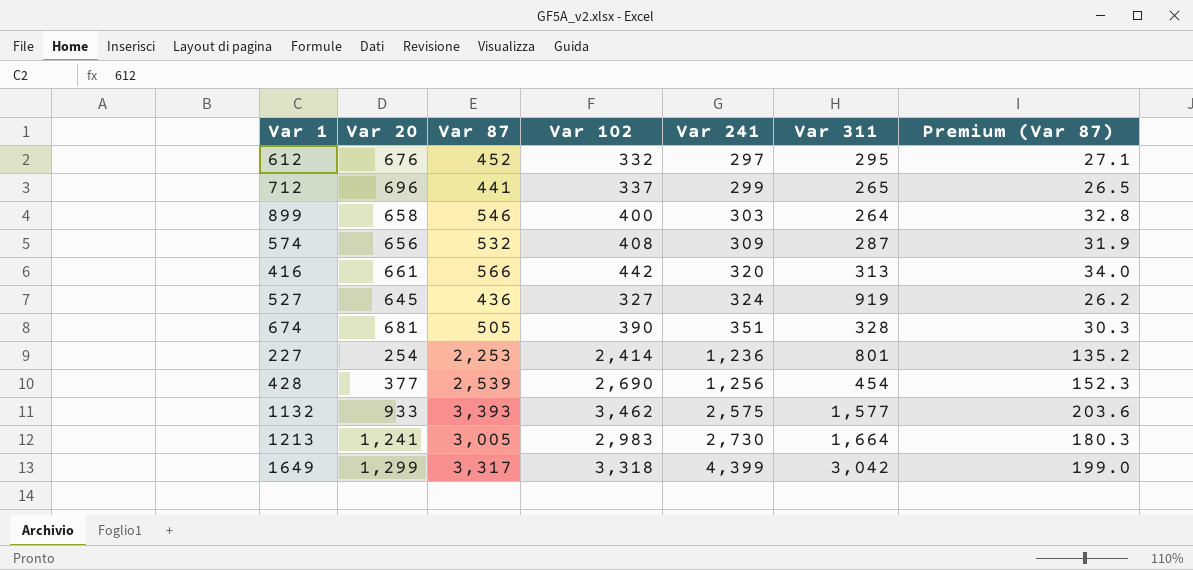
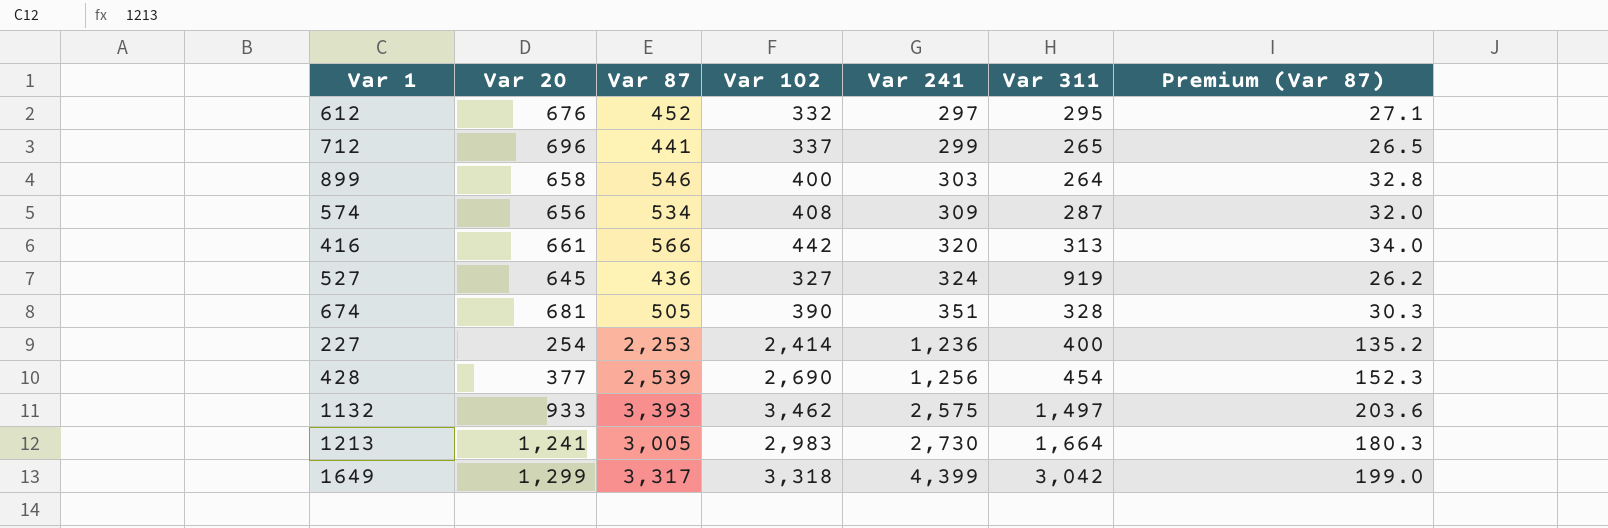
574 | Var 87: 532 -> 534
574 | Premium (Var 87): 31.9 -> 32.0
227 | Var 311: 801 -> 400
1132 | Var 311: 1,577 -> 1,497

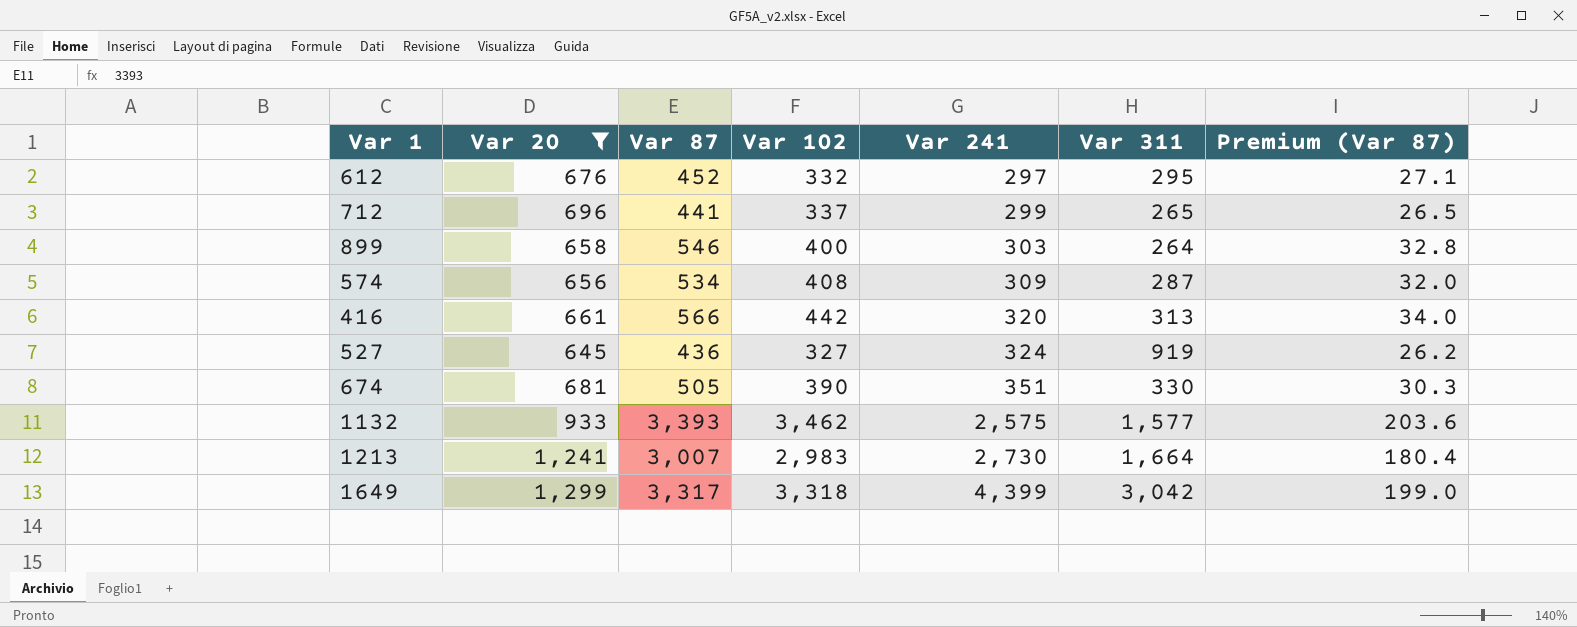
filter: none -> Var 20 >= 645
674 | Var 311: 328 -> 330
1132 | Var 311: 1,497 -> 1,577
1213 | Var 87: 3,005 -> 3,007
1213 | Premium (Var 87): 180.3 -> 180.4

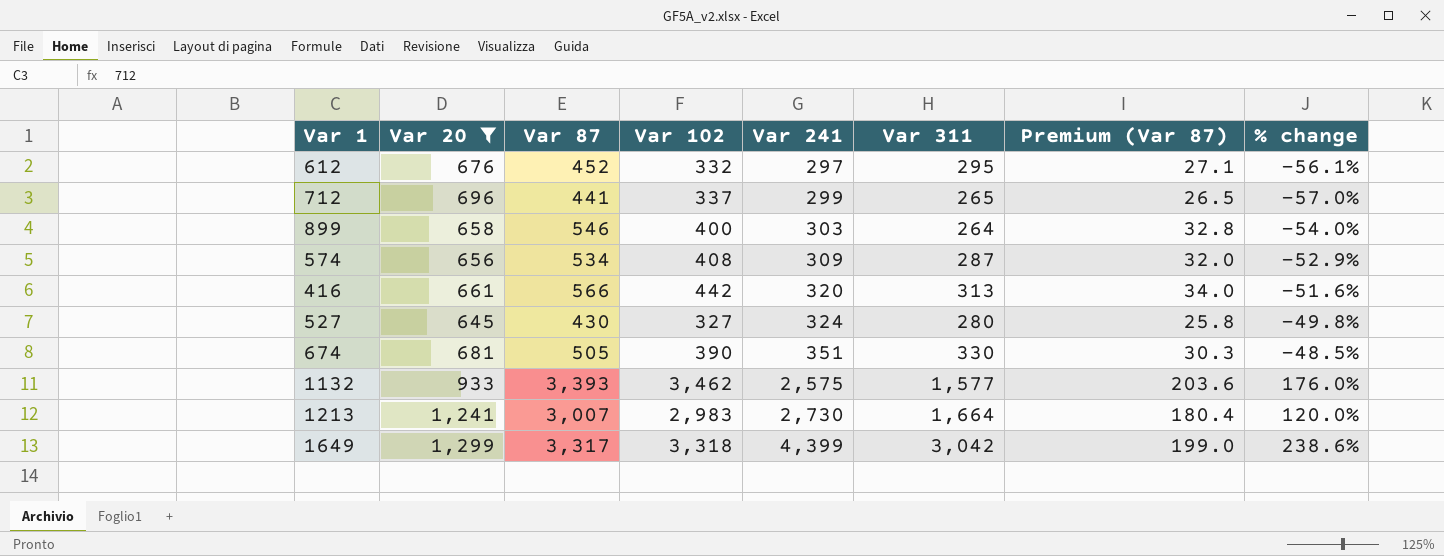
column % change | formula: none -> ([Var 241] - [Var 20]) / [Var 20]
527 | Var 87: 436 -> 430
527 | Var 311: 919 -> 280
527 | Premium (Var 87): 26.2 -> 25.8

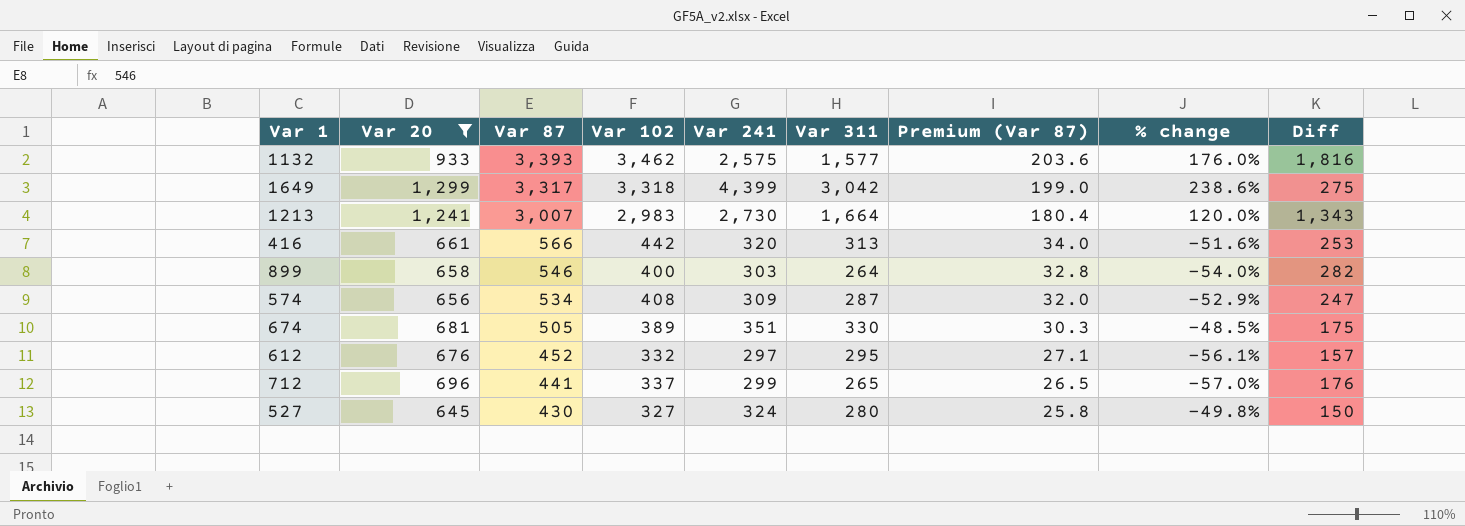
row order: Var 241 ascending -> Var 87 descending
column Diff | formula: none -> [Var 87] - [Var 311]
674 | Var 102: 390 -> 389

